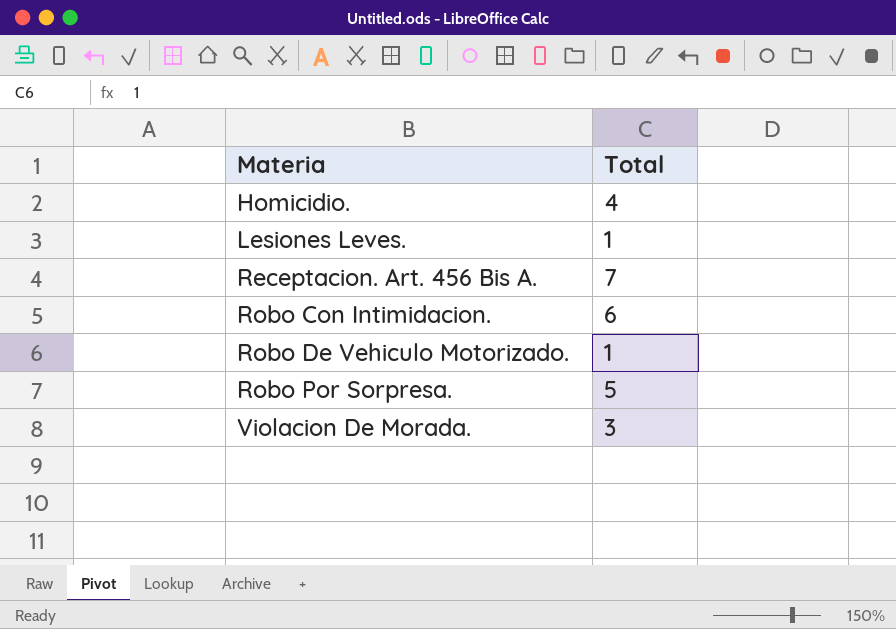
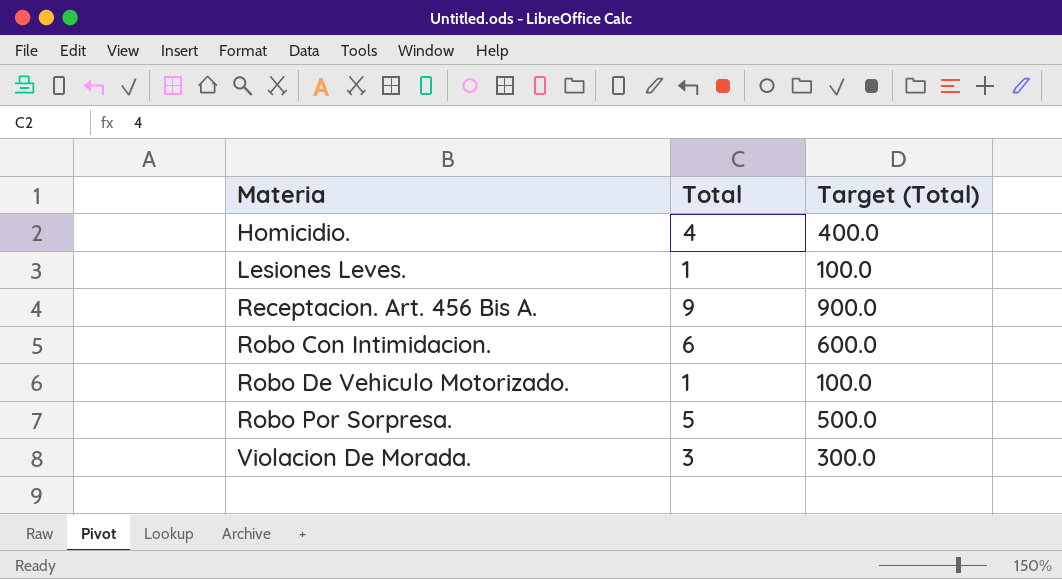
column Target (Total) | formula: none -> [Total] * 100
Receptacion. Art. 456 Bis A. | Total: 7 -> 9

